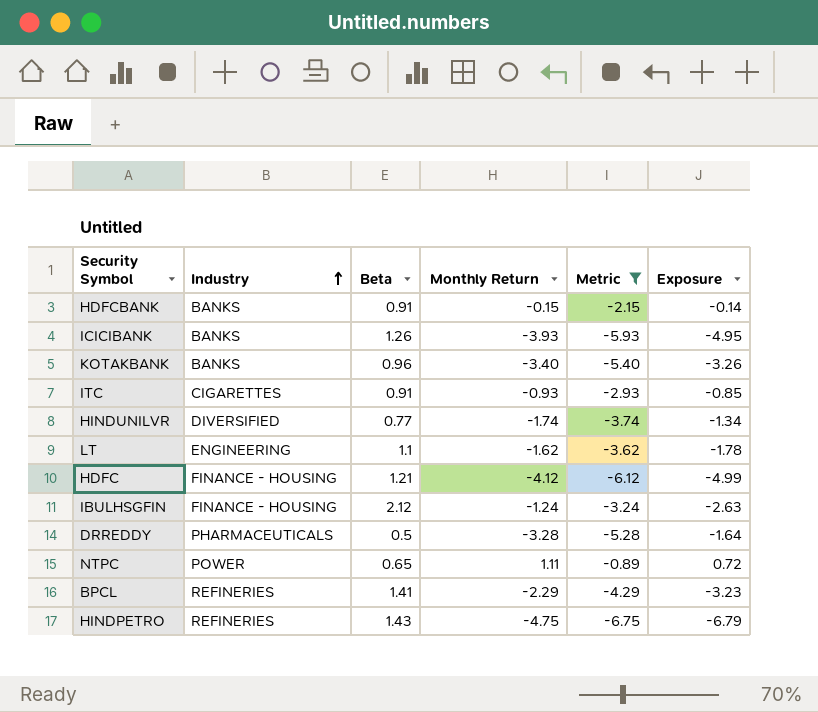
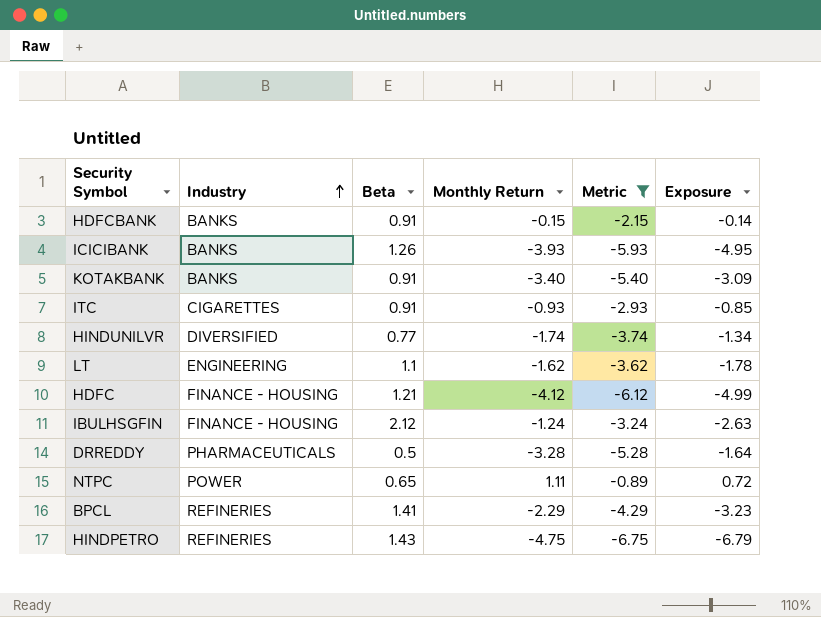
KOTAKBANK | Beta: 0.96 -> 0.91
KOTAKBANK | Exposure: -3.26 -> -3.09

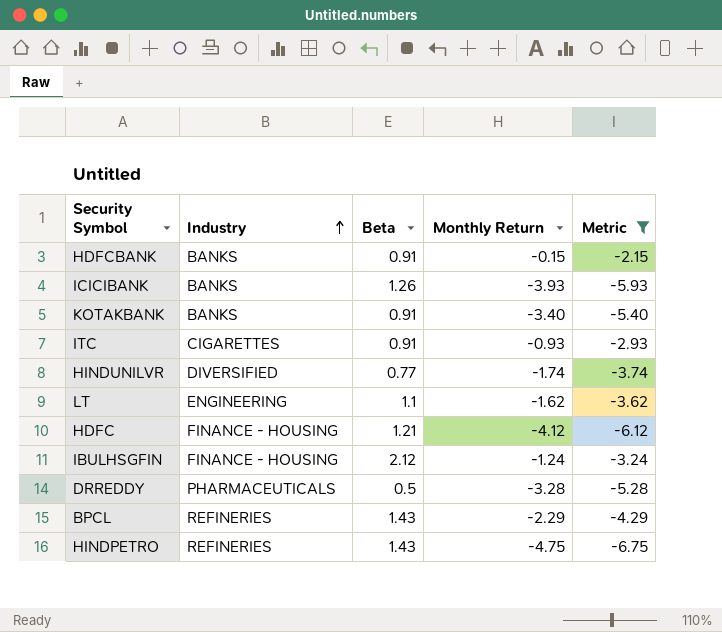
column Exposure | formula: [Beta] * [Monthly Return] -> none
row NTPC: POWER | 0.65 | 1.11 | -0.89 | 0.72 -> none
BPCL | Beta: 1.41 -> 1.43

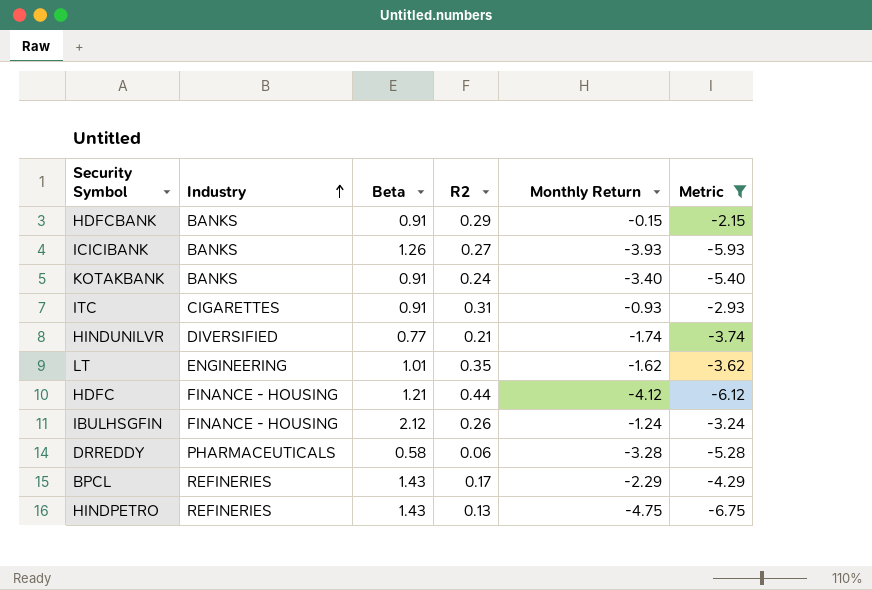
column R2 | position: none -> 4
LT | Beta: 1.1 -> 1.01
DRREDDY | Beta: 0.5 -> 0.58

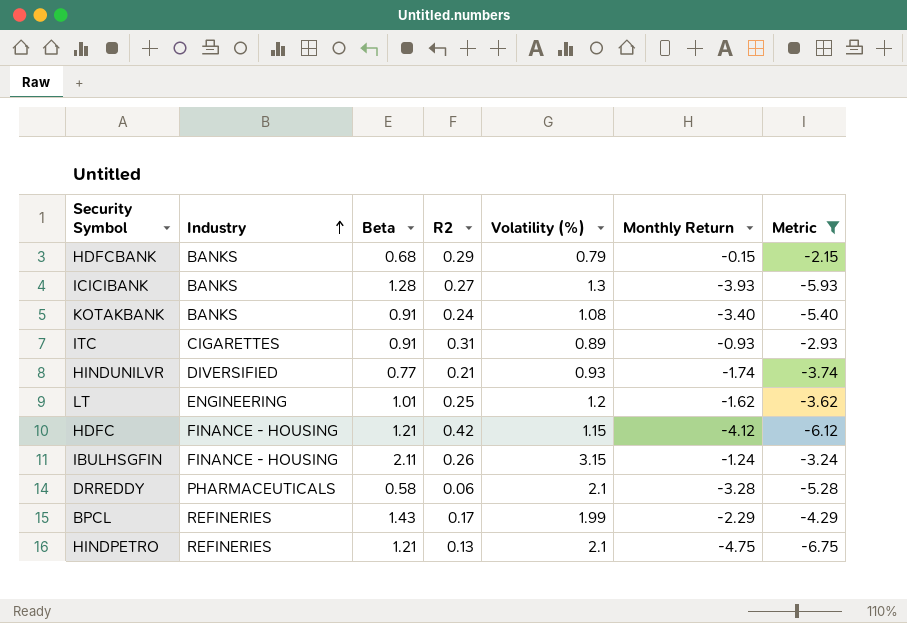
column Volatility (%) | position: none -> 5
HDFCBANK | Beta: 0.91 -> 0.68
ICICIBANK | Beta: 1.26 -> 1.28
LT | R2: 0.35 -> 0.25
HDFC | R2: 0.44 -> 0.42
IBULHSGFIN | Beta: 2.12 -> 2.11
HINDPETRO | Beta: 1.43 -> 1.21

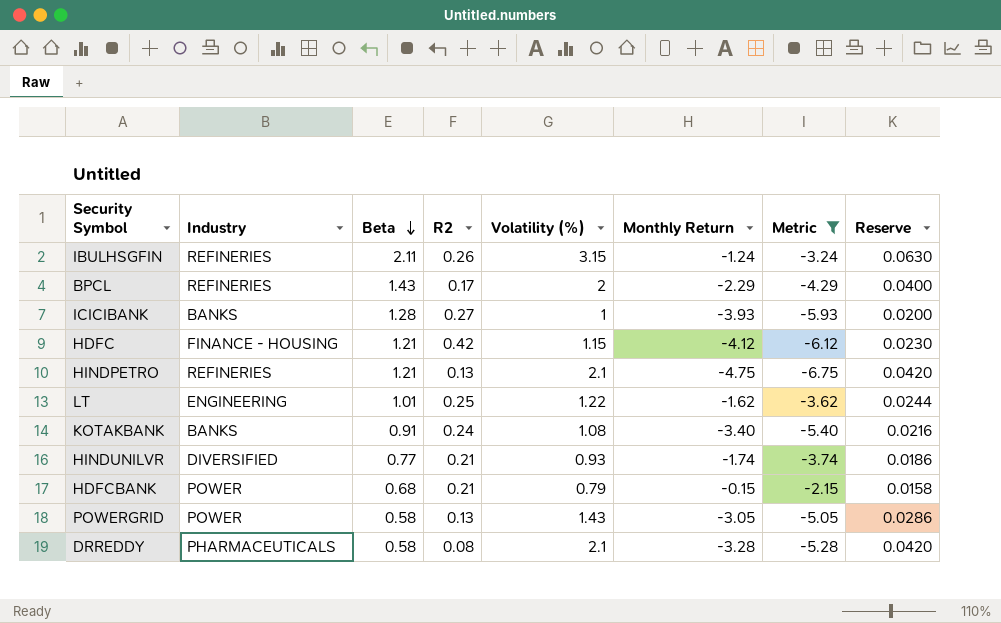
row order: Industry ascending -> Beta descending
column Reserve | formula: none -> [Volatility (%)] * 0.02
row ITC: CIGARETTES | 0.91 | 0.31 | 0.89 | -0.93 | -2.93 -> none
IBULHSGFIN | Industry: FINANCE - HOUSING -> REFINERIES
BPCL | Volatility (%): 1.99 -> 2
ICICIBANK | Volatility (%): 1.3 -> 1
LT | Volatility (%): 1.2 -> 1.22
HDFCBANK | Industry: BANKS -> POWER
HDFCBANK | R2: 0.29 -> 0.21
row POWERGRID: none -> POWER | 0.58 | 0.13 | 1.43 | -3.05 | -5.05 | 0.0286
DRREDDY | R2: 0.06 -> 0.08

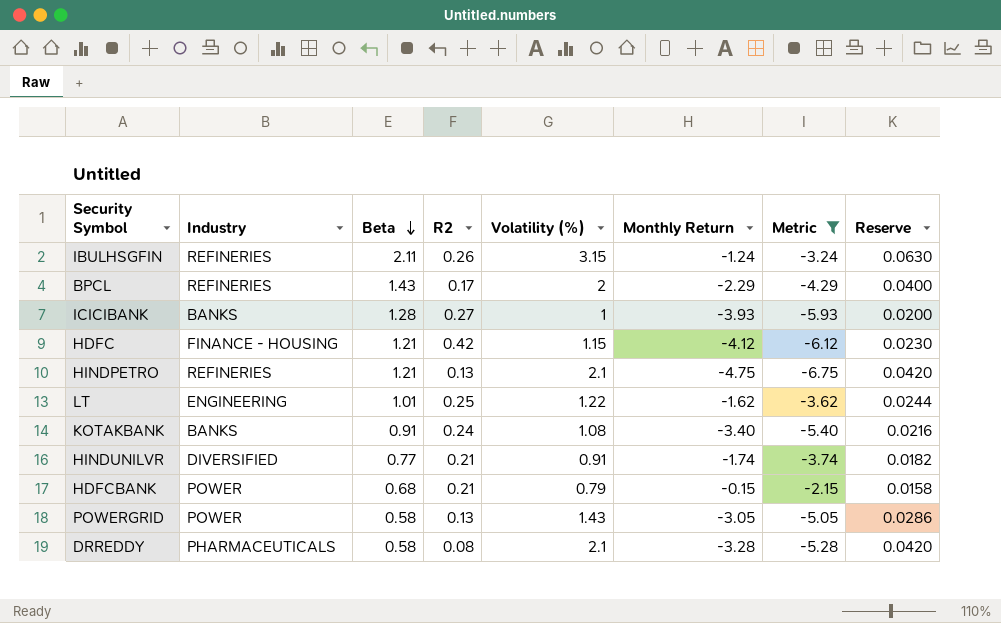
HINDUNILVR | Volatility (%): 0.93 -> 0.91
HINDUNILVR | Reserve: 0.0186 -> 0.0182

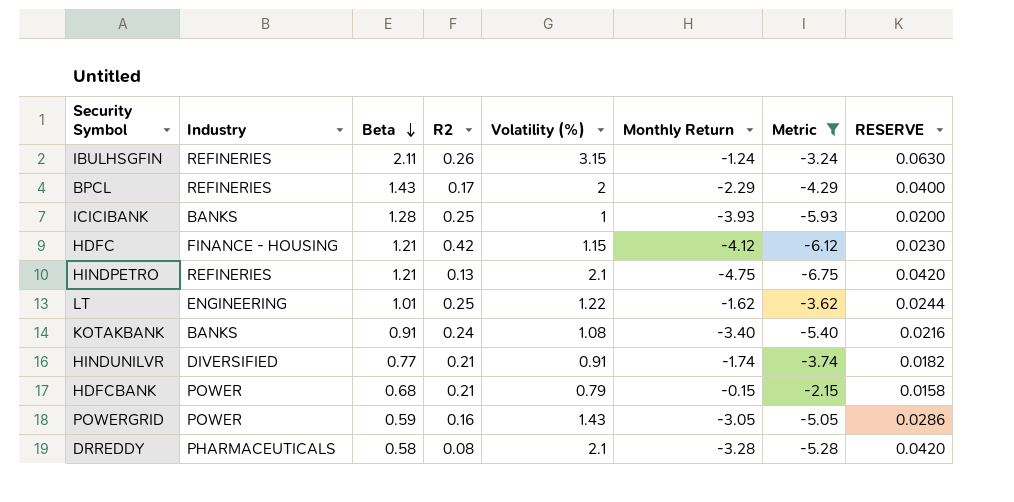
column name: Reserve -> RESERVE
ICICIBANK | R2: 0.27 -> 0.25
POWERGRID | Beta: 0.58 -> 0.59
POWERGRID | R2: 0.13 -> 0.16

